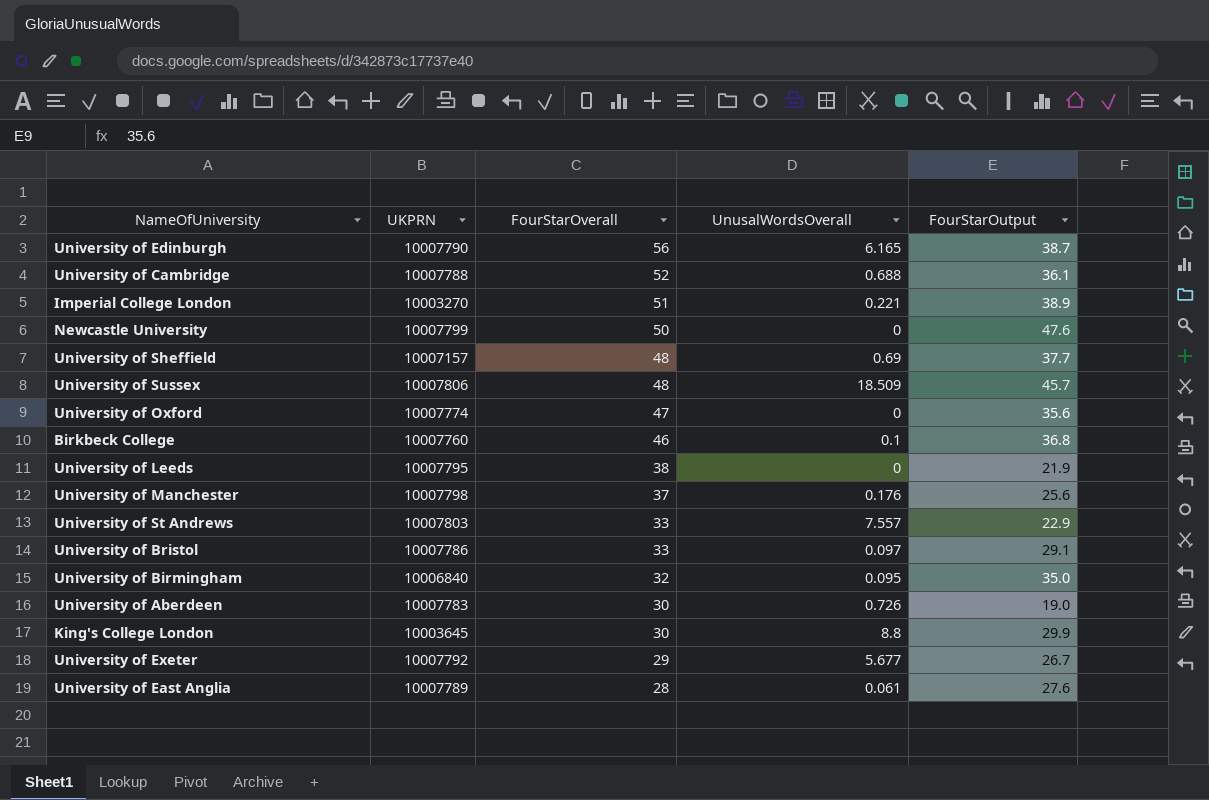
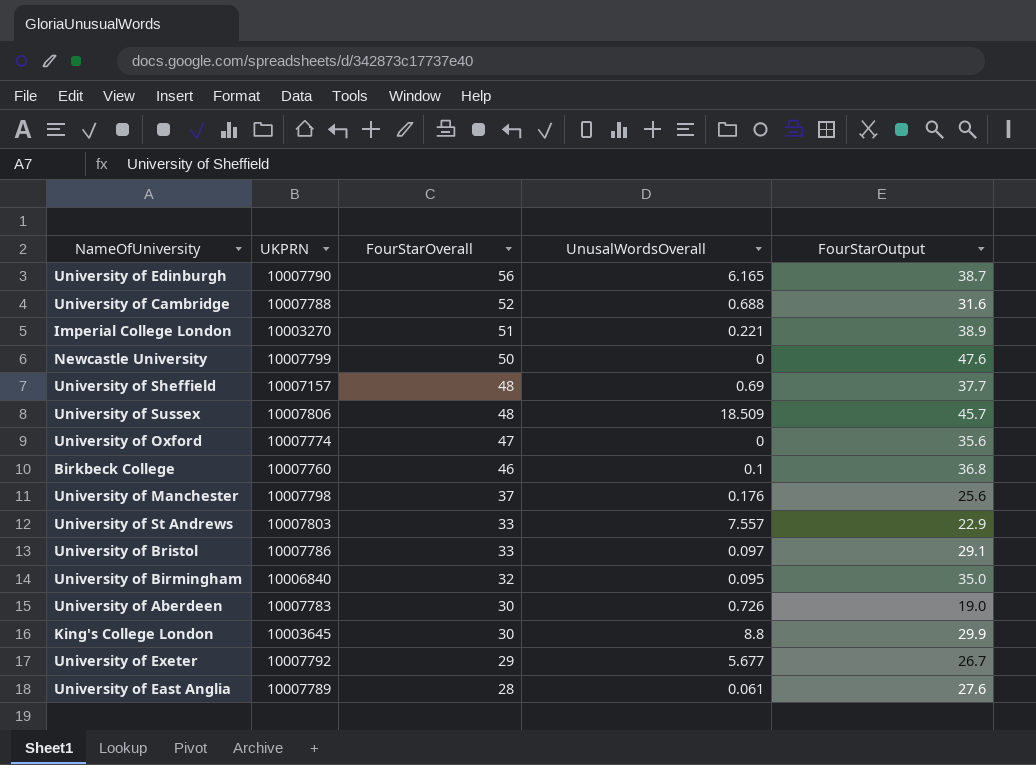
row University of Leeds: 10007795 | 38 | 0 | 21.9 -> none
University of Cambridge | FourStarOutput: 36.1 -> 31.6

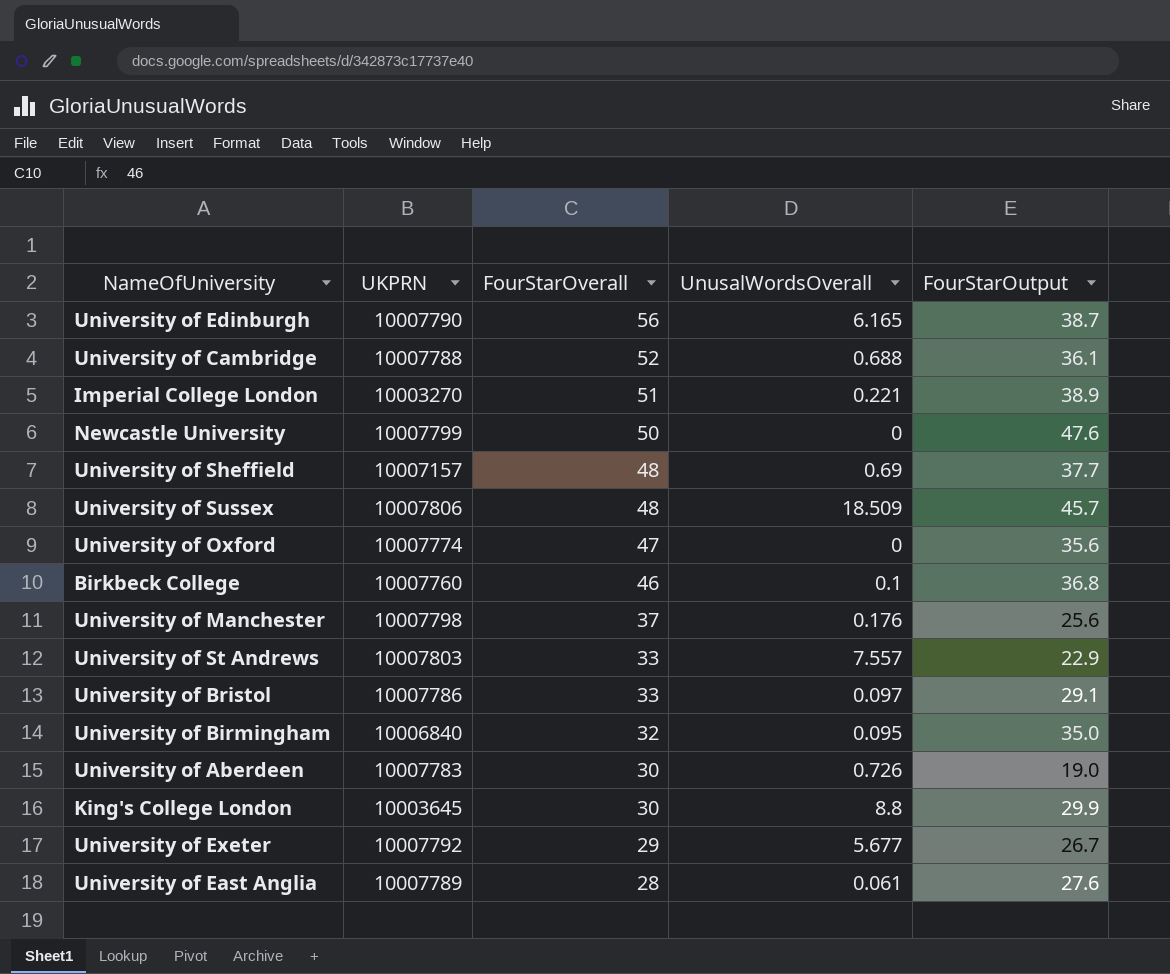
University of Cambridge | FourStarOutput: 31.6 -> 36.1

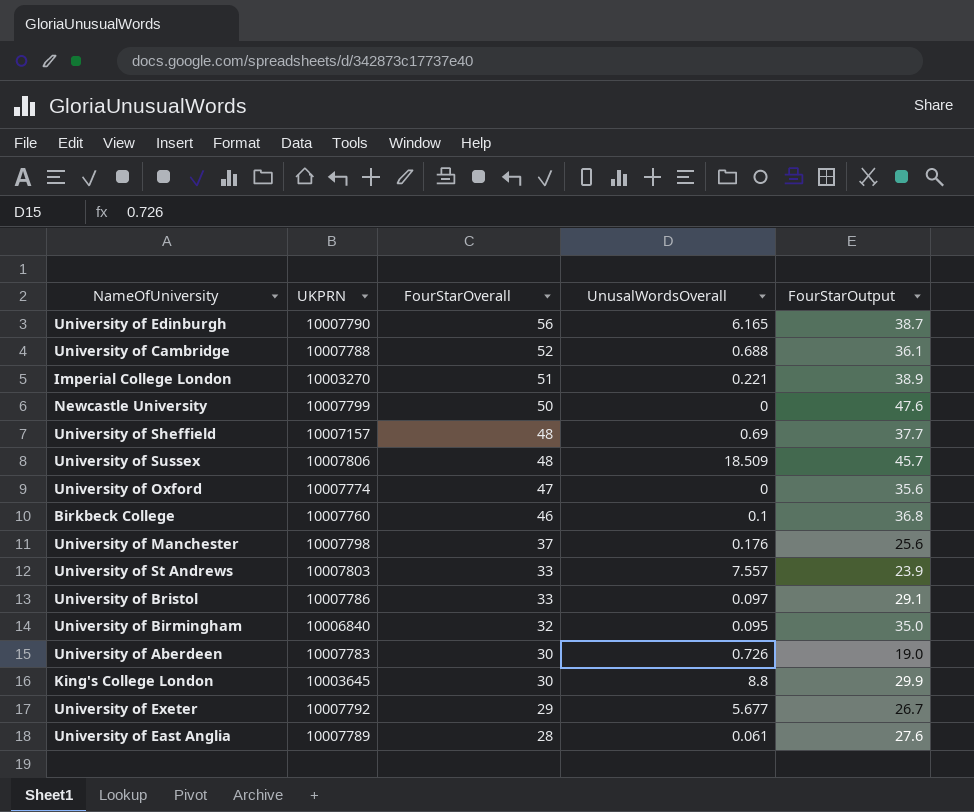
University of St Andrews | FourStarOutput: 22.9 -> 23.9

